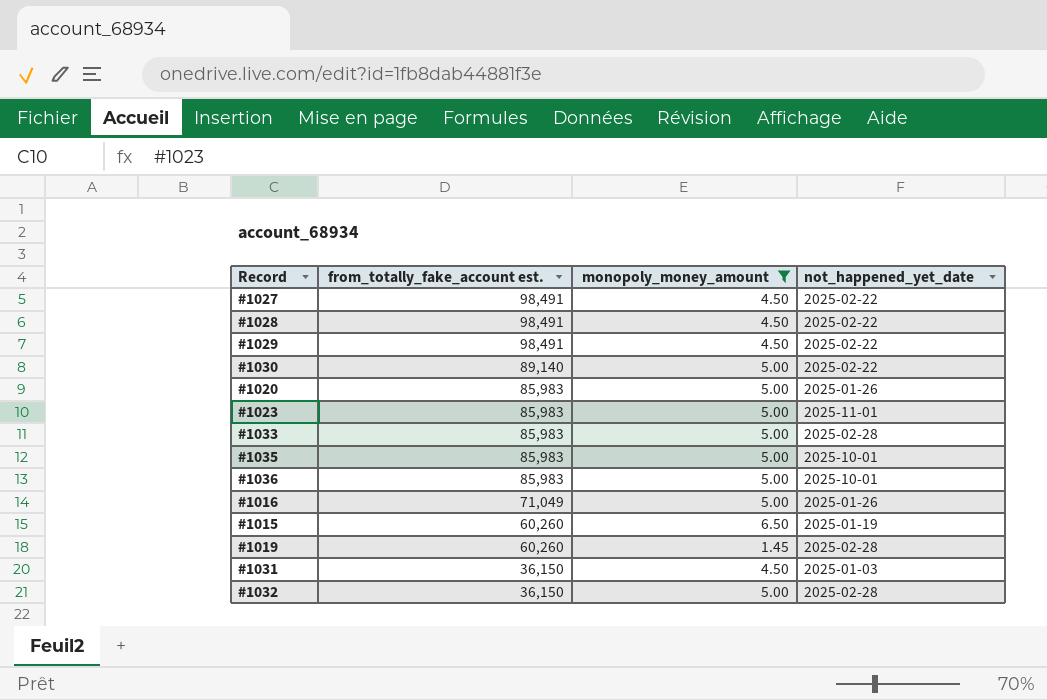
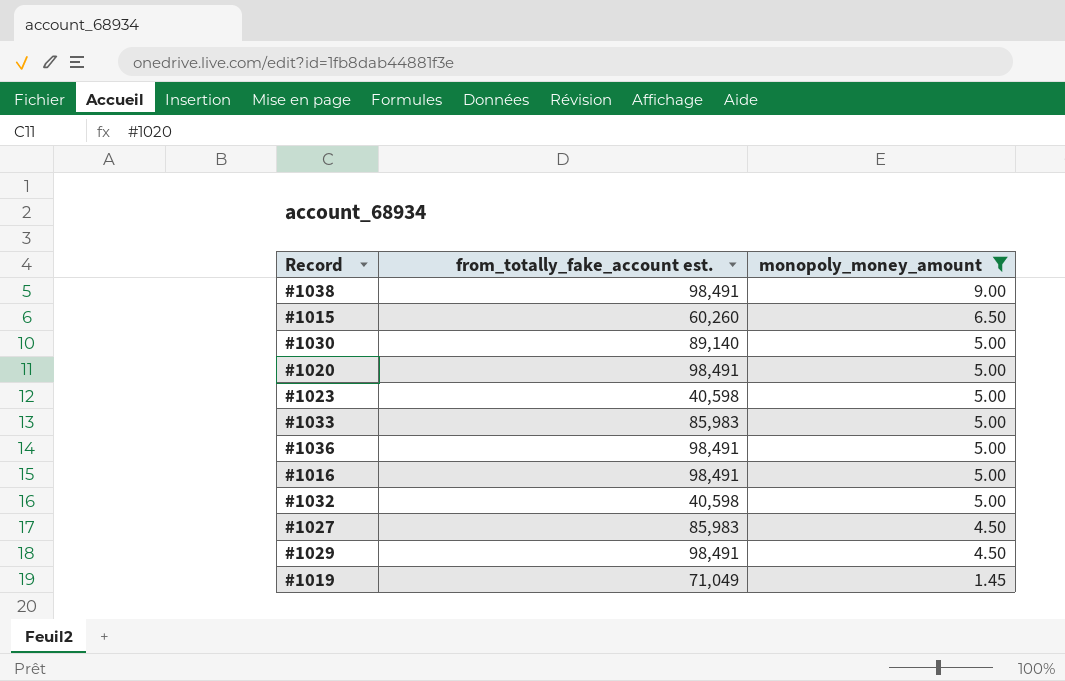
row order: from_totally_fake_account est. descending -> monopoly_money_amount descending
column not_happened_yet_date | position: 4 -> none
row #1028: 98,491 | 4.50 | 2025-02-22 -> none
row #1035: 85,983 | 5.00 | 2025-10-01 -> none
row #1031: 36,150 | 4.50 | 2025-01-03 -> none
row #1038: none -> 98,491 | 9.00
#1020 | from_totally_fake_account est.: 85,983 -> 98,491
#1023 | from_totally_fake_account est.: 85,983 -> 40,598
#1036 | from_totally_fake_account est.: 85,983 -> 98,491
#1016 | from_totally_fake_account est.: 71,049 -> 98,491
#1032 | from_totally_fake_account est.: 36,150 -> 40,598
#1027 | from_totally_fake_account est.: 98,491 -> 85,983
#1019 | from_totally_fake_account est.: 60,260 -> 71,049

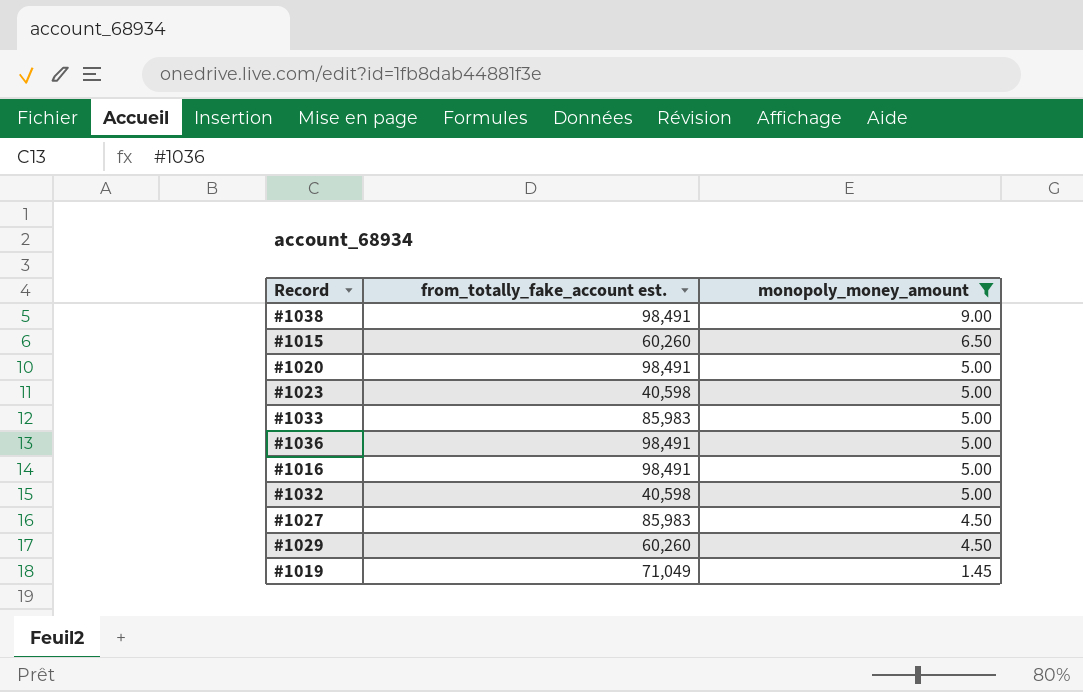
row #1030: 89,140 | 5.00 -> none
#1029 | from_totally_fake_account est.: 98,491 -> 60,260

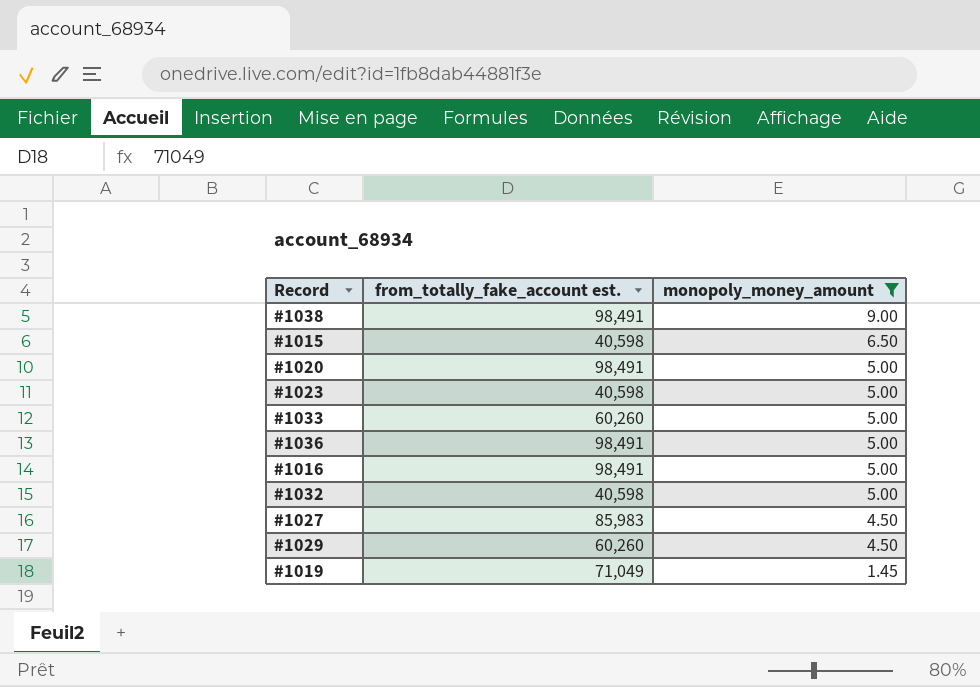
#1015 | from_totally_fake_account est.: 60,260 -> 40,598
#1033 | from_totally_fake_account est.: 85,983 -> 60,260

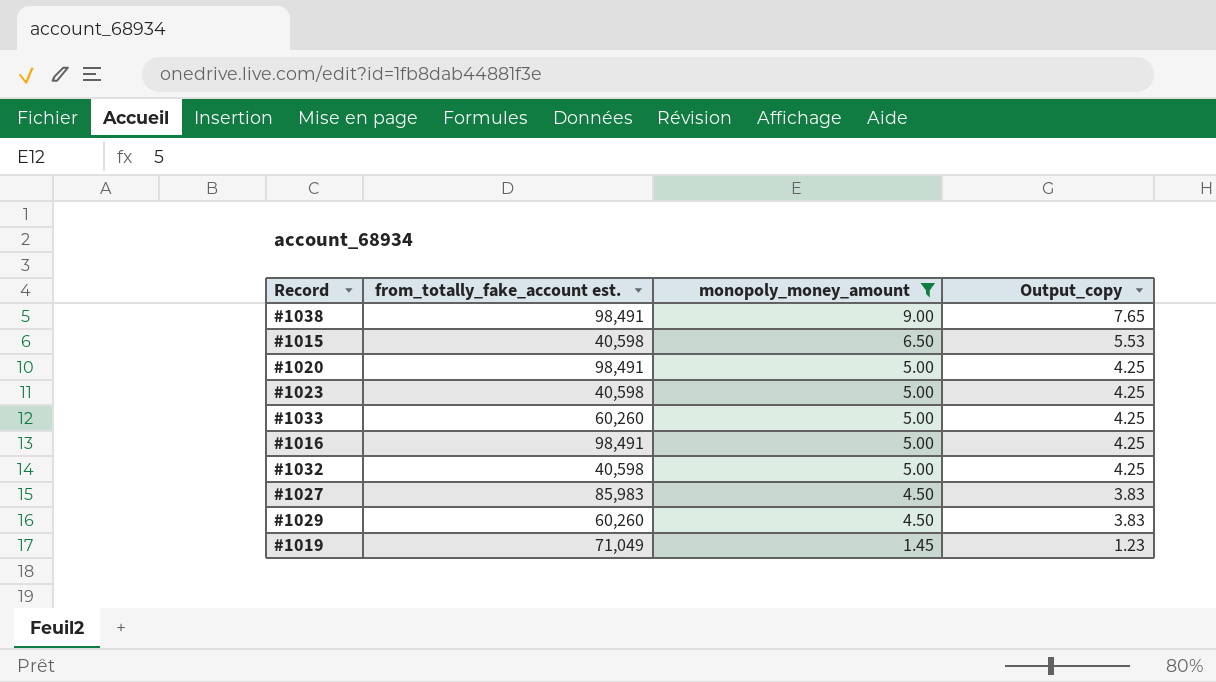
column Output_copy | formula: none -> [monopoly_money_amount] * 0.85
row #1036: 98,491 | 5.00 -> none

